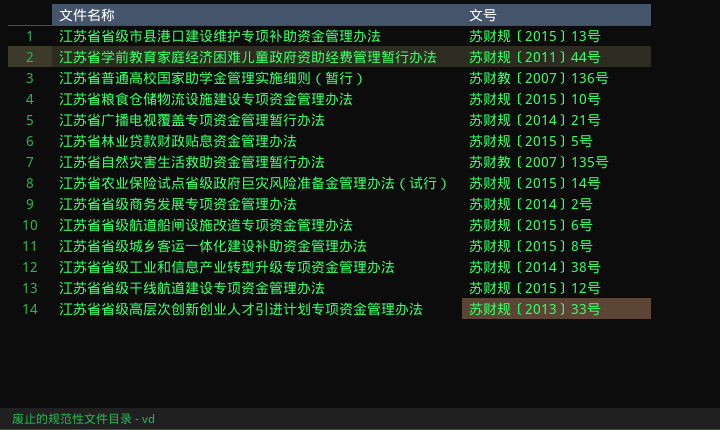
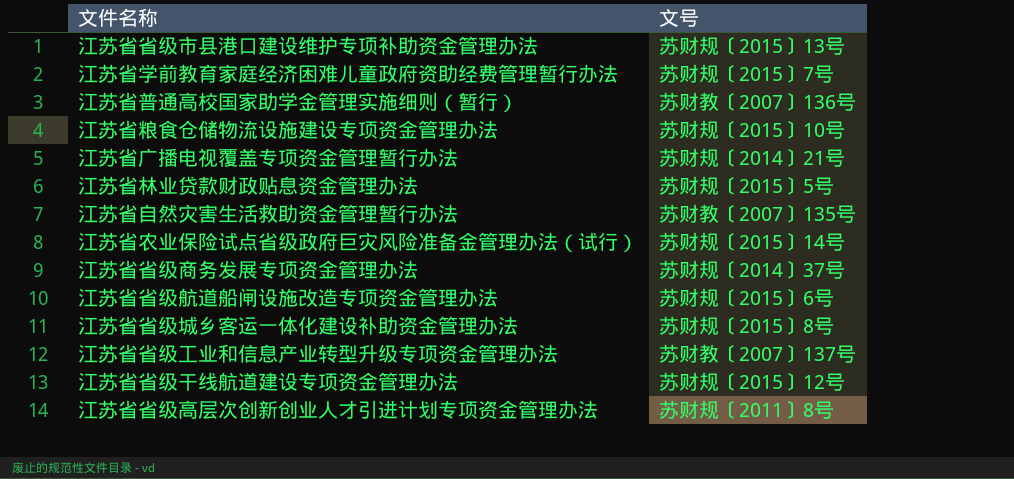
江苏省学前教育家庭经济困难儿童政府资助经费管理暂行办法 | 文号: 苏财规〔2011〕44号 -> 苏财规〔2015〕7号
江苏省省级商务发展专项资金管理办法 | 文号: 苏财规〔2014〕2号 -> 苏财规〔2014〕37号
江苏省省级工业和信息产业转型升级专项资金管理办法 | 文号: 苏财规〔2014〕38号 -> 苏财教〔2007〕137号
江苏省省级高层次创新创业人才引进计划专项资金管理办法 | 文号: 苏财规〔2013〕33号 -> 苏财规〔2011〕8号

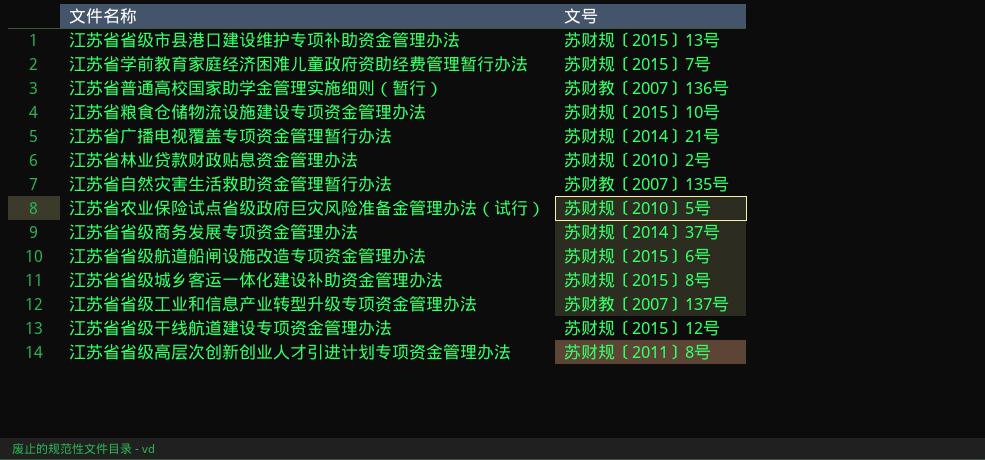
江苏省林业贷款财政贴息资金管理办法 | 文号: 苏财规〔2015〕5号 -> 苏财规〔2010〕2号
江苏省农业保险试点省级政府巨灾风险准备金管理办法（试行） | 文号: 苏财规〔2015〕14号 -> 苏财规〔2010〕5号

